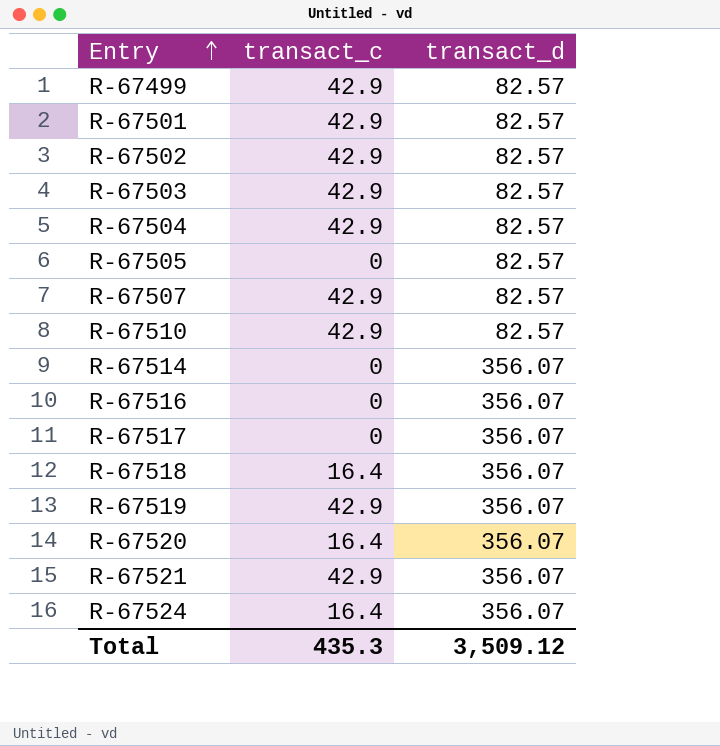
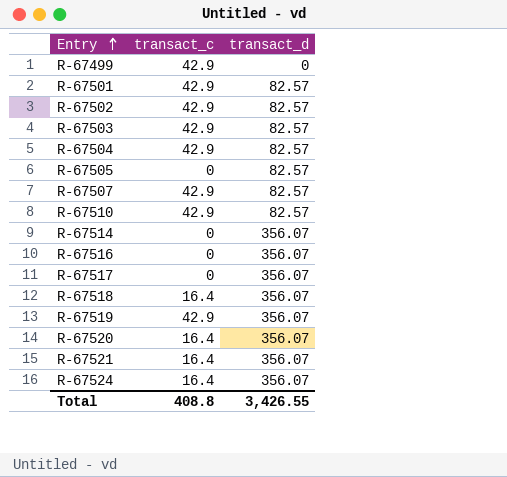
R-67499 | transact_d: 82.57 -> 0
R-67521 | transact_c: 42.9 -> 16.4
Total | transact_c: 435.3 -> 408.8
Total | transact_d: 3,509.12 -> 3,426.55

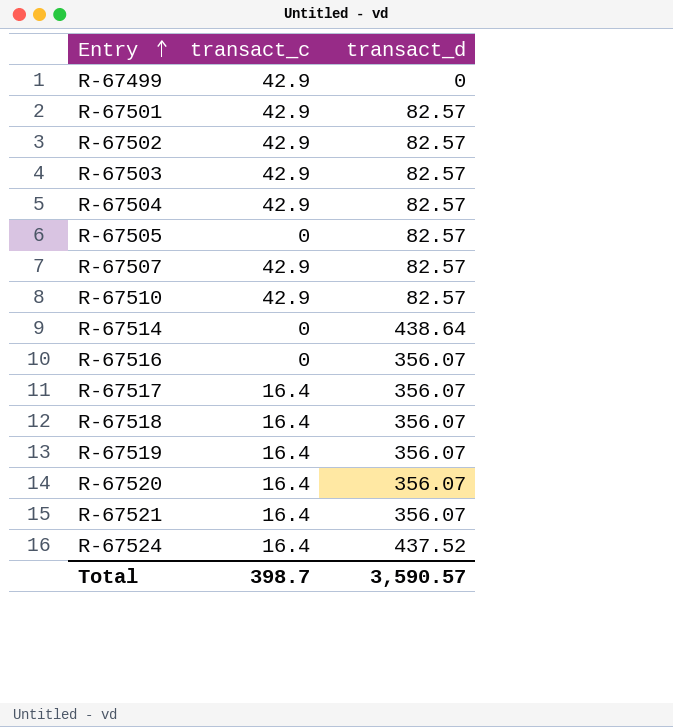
R-67514 | transact_d: 356.07 -> 438.64
R-67517 | transact_c: 0 -> 16.4
R-67519 | transact_c: 42.9 -> 16.4
R-67524 | transact_d: 356.07 -> 437.52
Total | transact_c: 408.8 -> 398.7
Total | transact_d: 3,426.55 -> 3,590.57

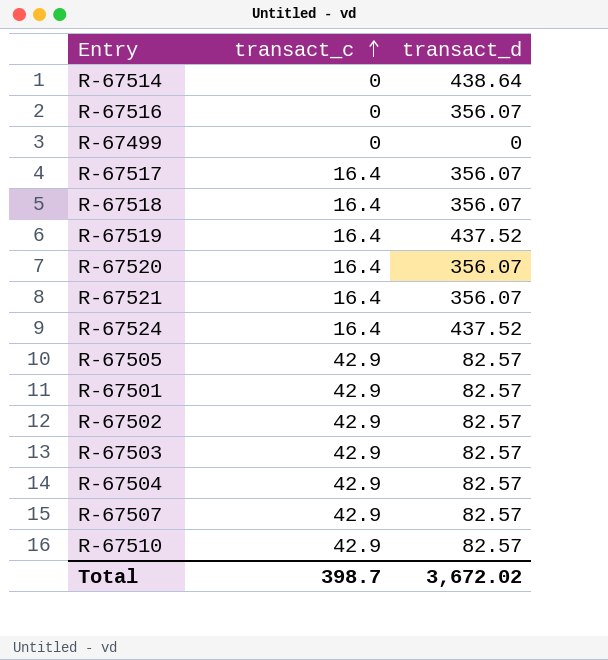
row order: Entry ascending -> transact_c ascending
R-67499 | transact_c: 42.9 -> 0
R-67519 | transact_d: 356.07 -> 437.52
R-67505 | transact_c: 0 -> 42.9
Total | transact_d: 3,590.57 -> 3,672.02

